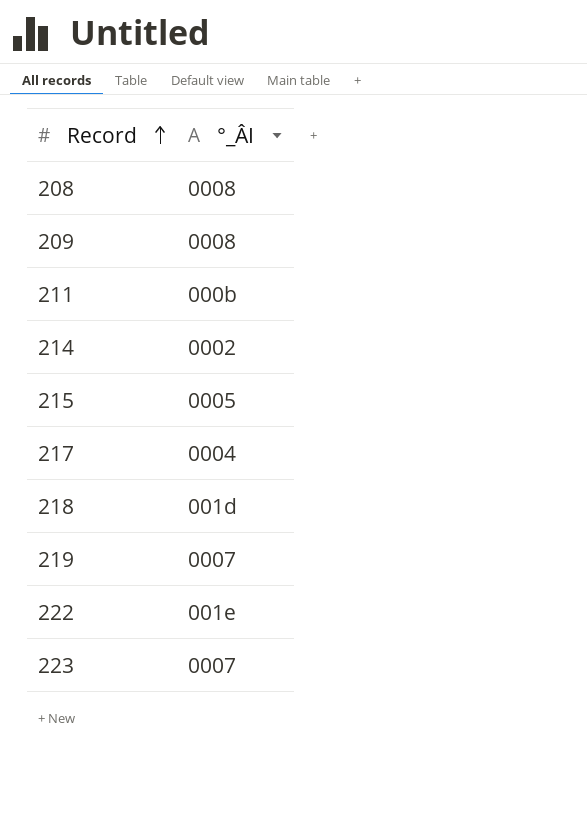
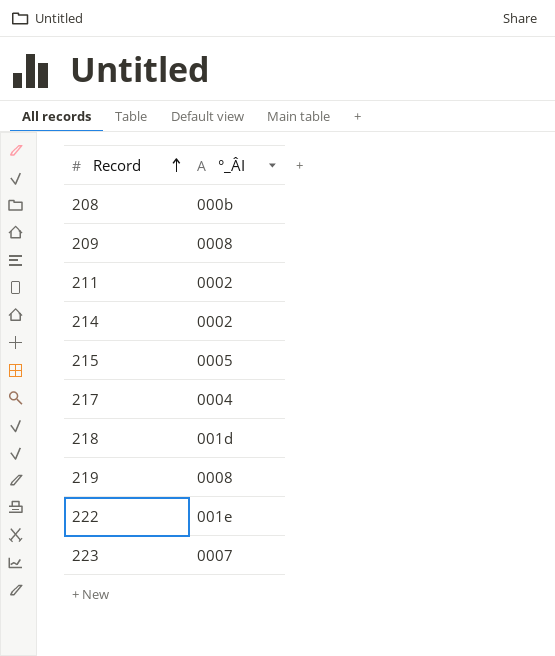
208 | °_ÂI: 0008 -> 000b
211 | °_ÂI: 000b -> 0002
219 | °_ÂI: 0007 -> 0008

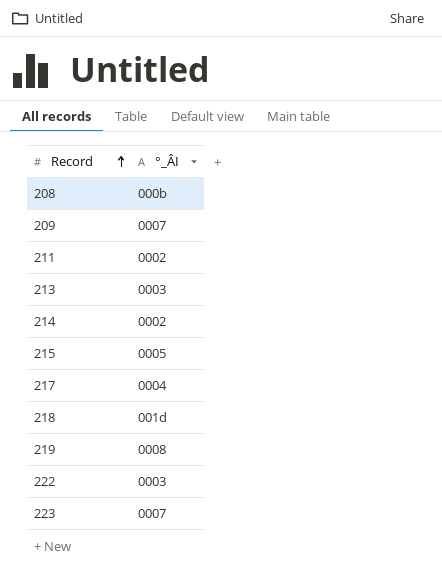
209 | °_ÂI: 0008 -> 0007
row 213: none -> 0003
222 | °_ÂI: 001e -> 0003

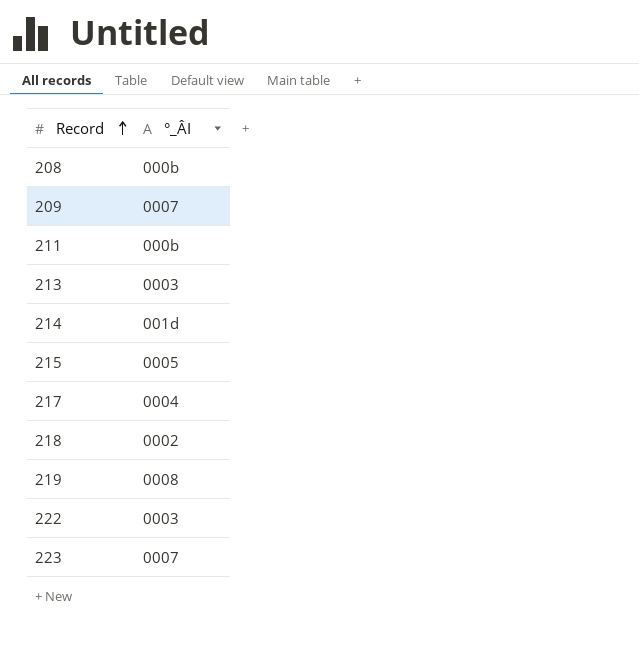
211 | °_ÂI: 0002 -> 000b
214 | °_ÂI: 0002 -> 001d
218 | °_ÂI: 001d -> 0002

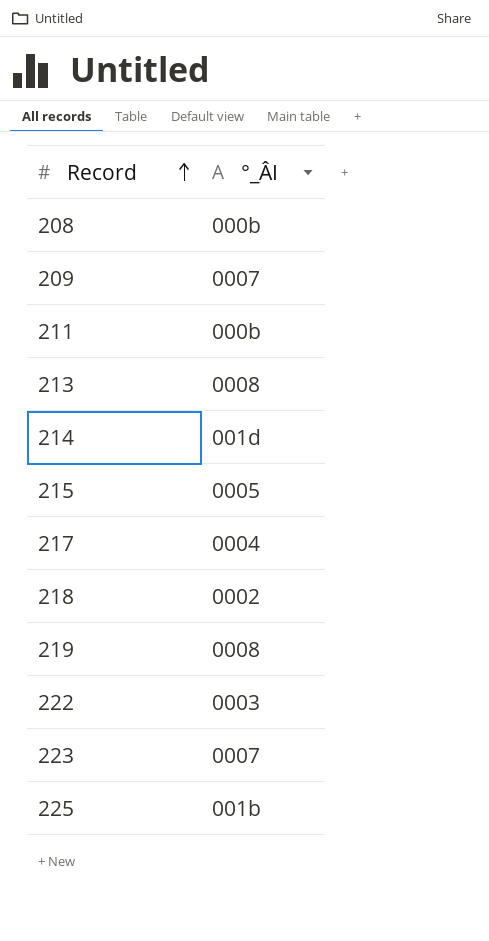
213 | °_ÂI: 0003 -> 0008
row 225: none -> 001b

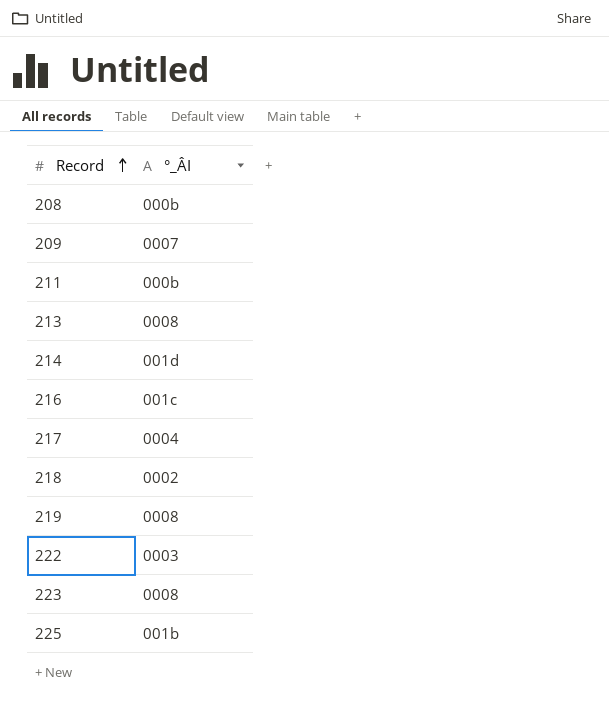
row 215: 0005 -> none
row 216: none -> 001c
223 | °_ÂI: 0007 -> 0008

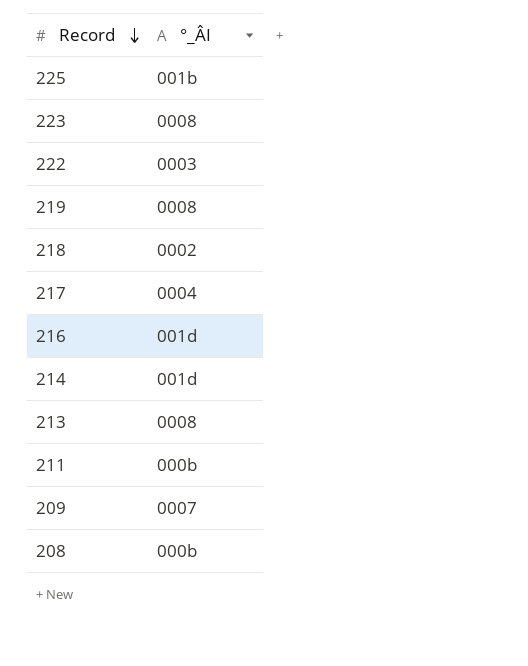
row order: Record ascending -> Record descending
216 | °_ÂI: 001c -> 001d

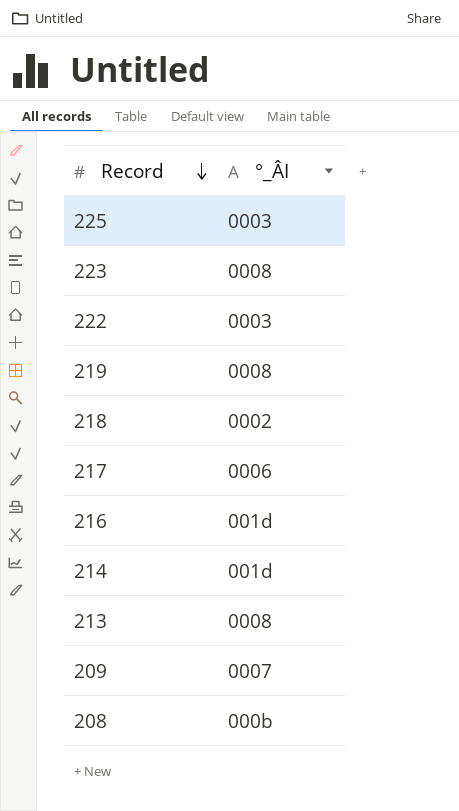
row 211: 000b -> none
225 | °_ÂI: 001b -> 0003
217 | °_ÂI: 0004 -> 0006

